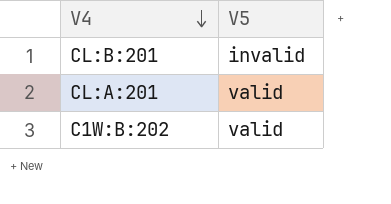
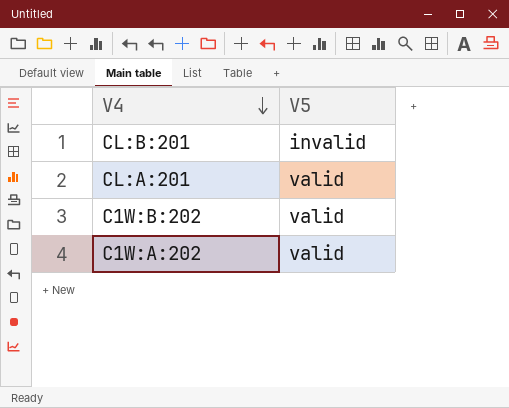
row C1W:A:202: none -> valid

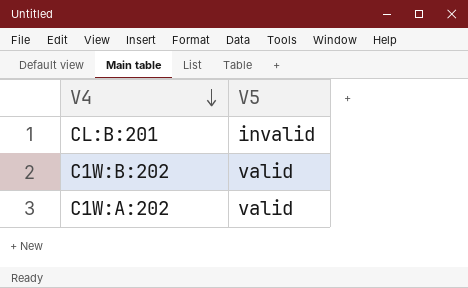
row CL:A:201: valid -> none

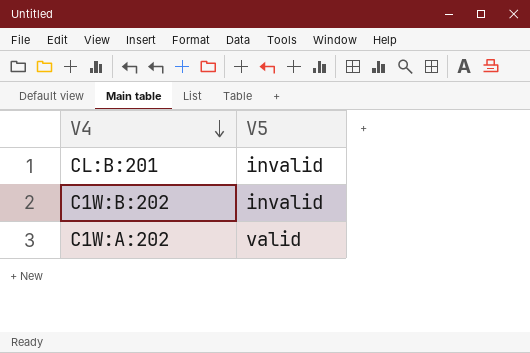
C1W:B:202 | V5: valid -> invalid

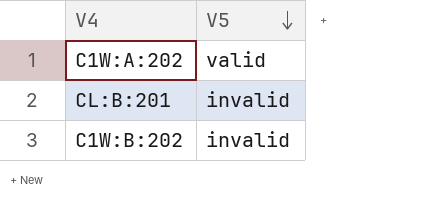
row order: V4 descending -> V5 descending

